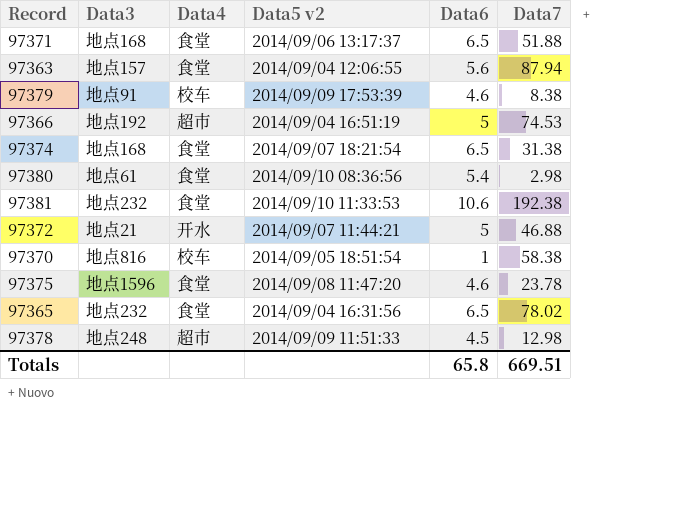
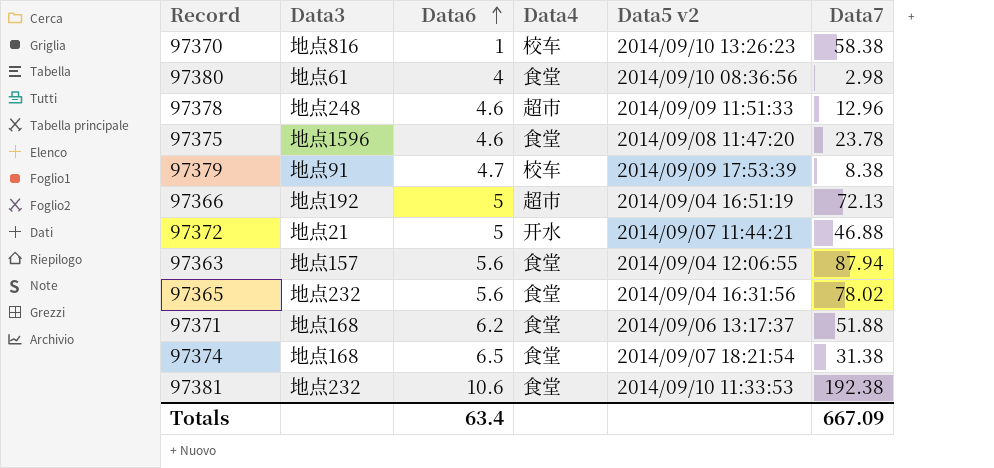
row order: none -> Data6 ascending
column Data6 | position: 5 -> 3
97370 | Data5 v2: 2014/09/05 18:51:54 -> 2014/09/10 13:26:23
97380 | Data6: 5.4 -> 4
97378 | Data6: 4.5 -> 4.6
97378 | Data7: 12.98 -> 12.96
97379 | Data6: 4.6 -> 4.7
97366 | Data7: 74.53 -> 72.13
97365 | Data6: 6.5 -> 5.6
97371 | Data6: 6.5 -> 6.2
Totals | Data6: 65.8 -> 63.4
Totals | Data7: 669.51 -> 667.09

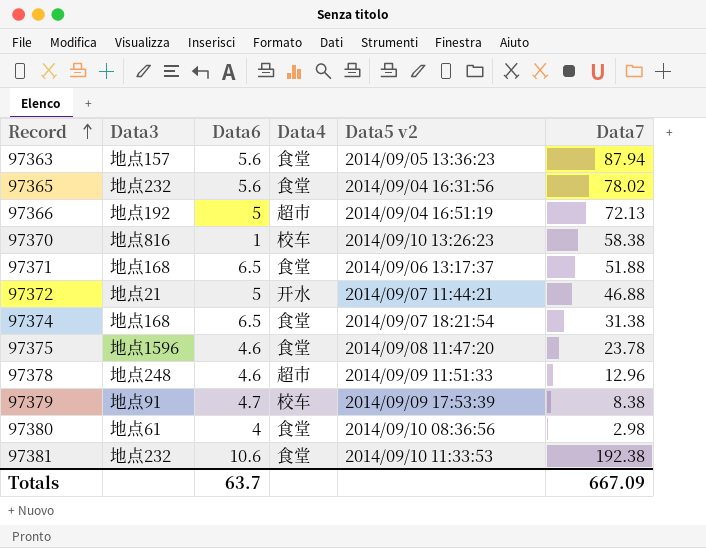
row order: Data6 ascending -> Record ascending
97363 | Data5 v2: 2014/09/04 12:06:55 -> 2014/09/05 13:36:23
97371 | Data6: 6.2 -> 6.5
Totals | Data6: 63.4 -> 63.7

